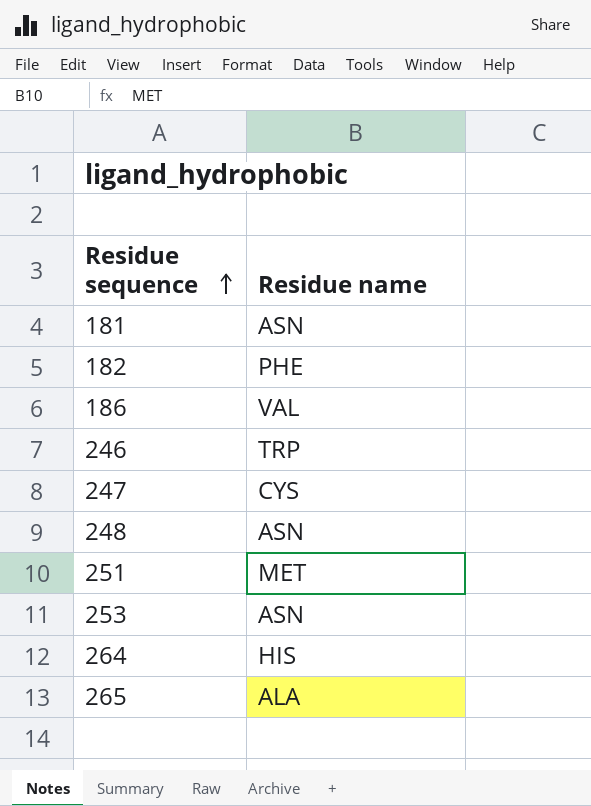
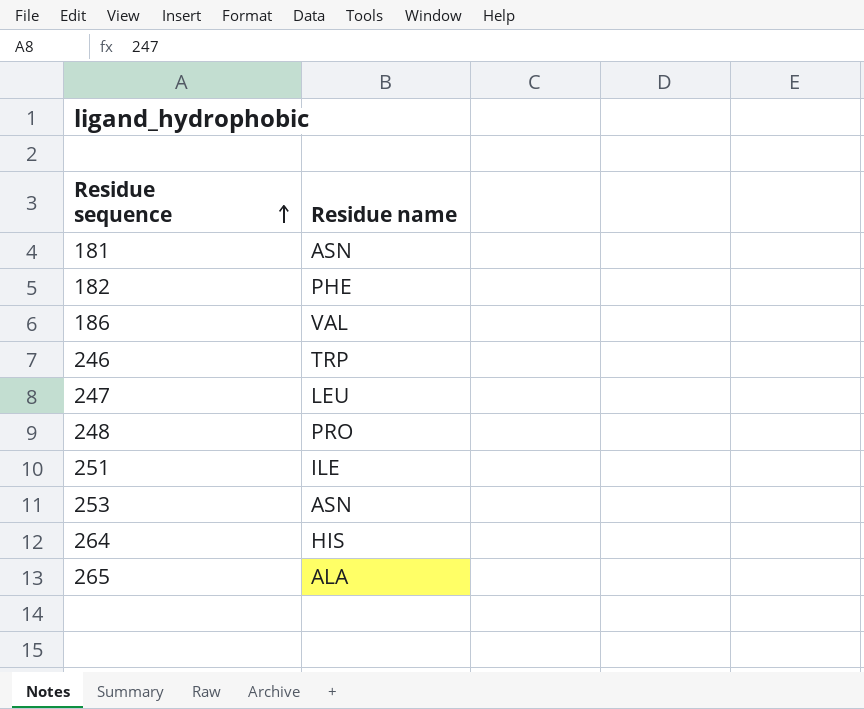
247 | Residue name: CYS -> LEU
248 | Residue name: ASN -> PRO
251 | Residue name: MET -> ILE

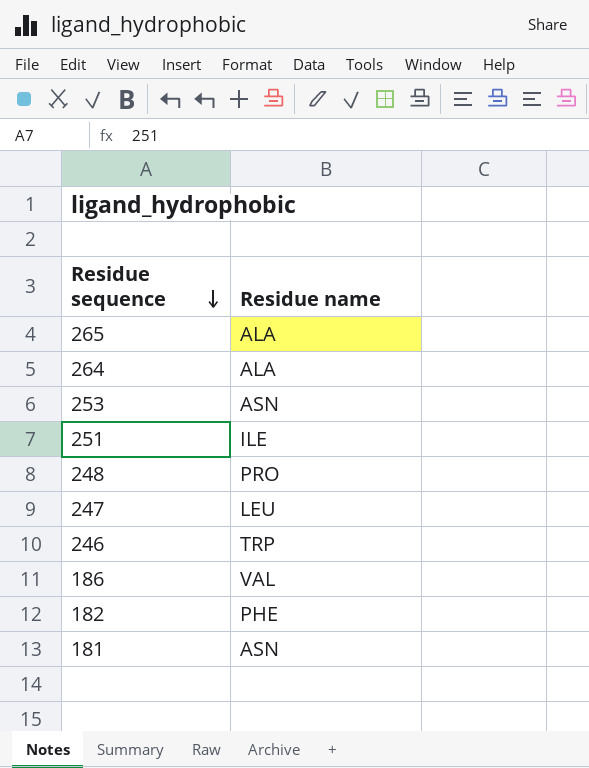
row order: Residue sequence ascending -> Residue sequence descending
264 | Residue name: HIS -> ALA

